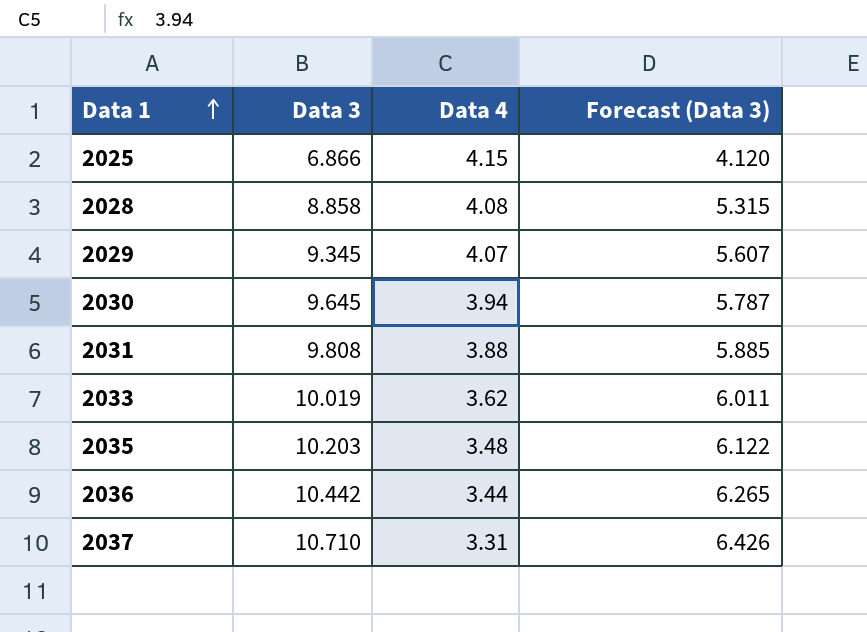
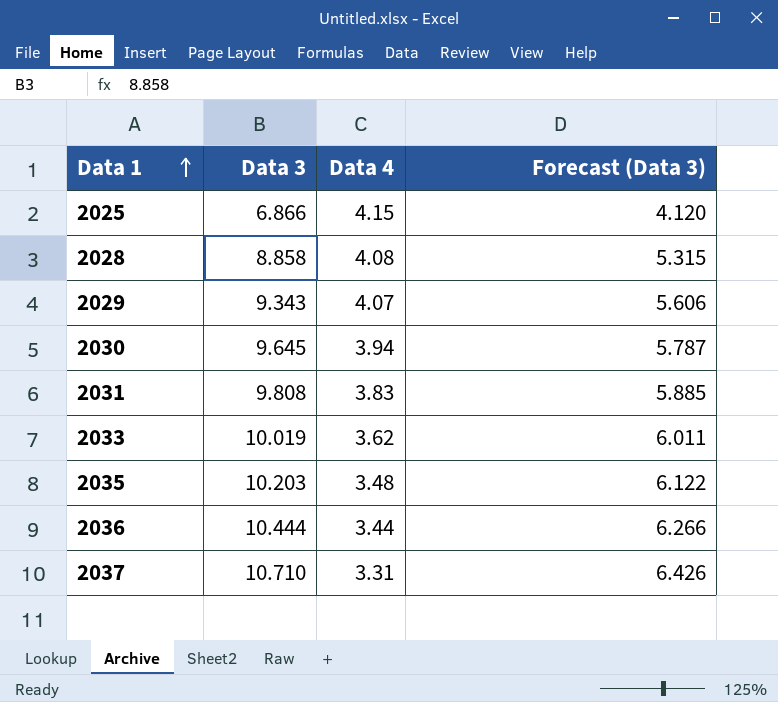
2029 | Data 3: 9.345 -> 9.343
2029 | Forecast (Data 3): 5.607 -> 5.606
2031 | Data 4: 3.88 -> 3.83
2036 | Data 3: 10.442 -> 10.444
2036 | Forecast (Data 3): 6.265 -> 6.266

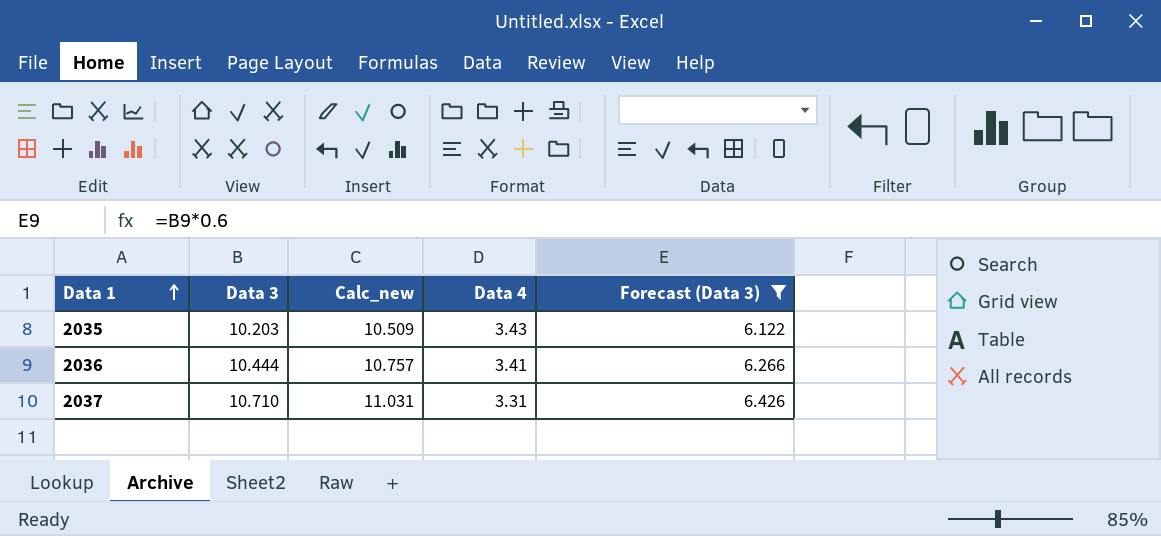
filter: none -> Forecast (Data 3) >= 6.122
column Calc_new | formula: none -> [Data 3] * 1.03
2035 | Data 4: 3.48 -> 3.43
2036 | Data 4: 3.44 -> 3.41

